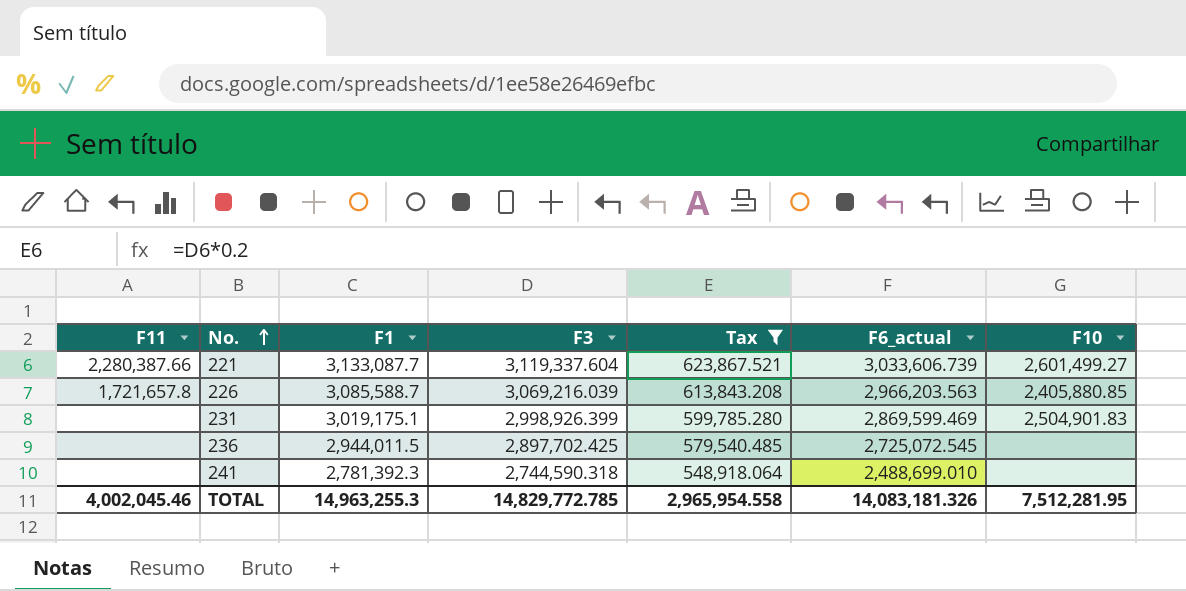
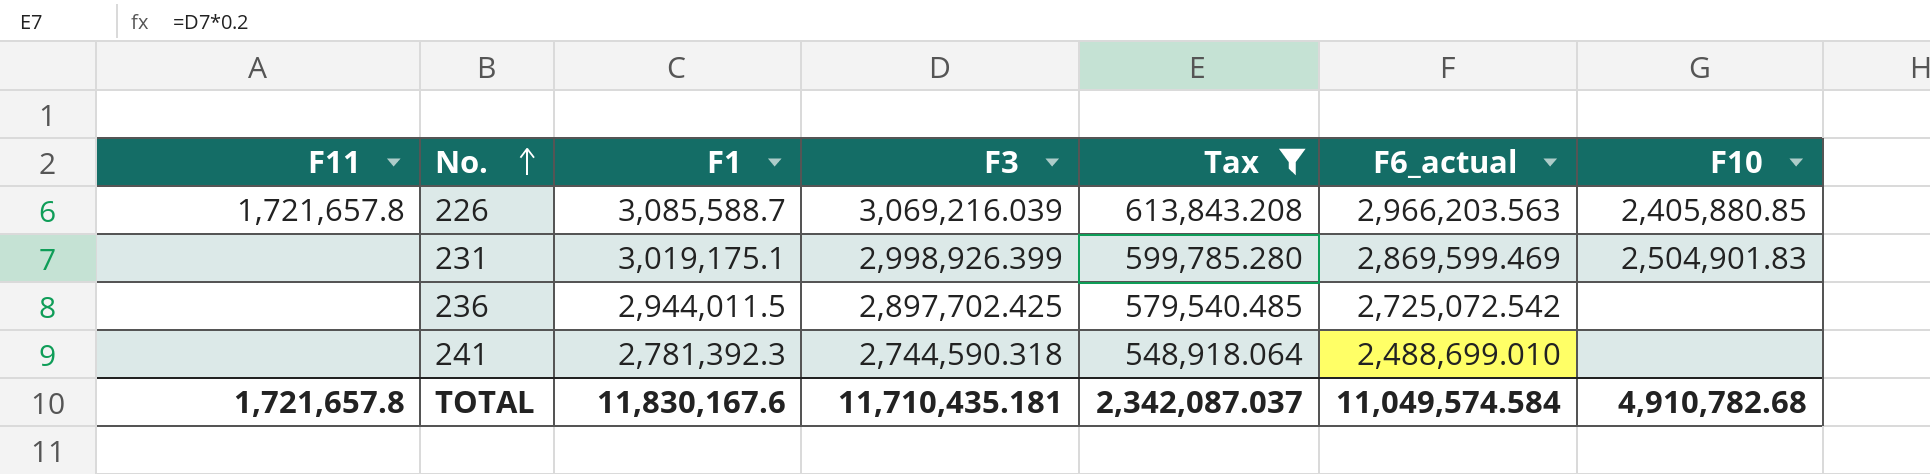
row 221: 2,280,387.66 | 3,133,087.7 | 3,119,337.604 | 623,867.521 | 3,033,606.739 | 2,601,499.27 -> none
236 | F6_actual: 2,725,072.545 -> 2,725,072.542
TOTAL | F11: 4,002,045.46 -> 1,721,657.8
TOTAL | F1: 14,963,255.3 -> 11,830,167.6
TOTAL | F3: 14,829,772.785 -> 11,710,435.181
TOTAL | Tax: 2,965,954.558 -> 2,342,087.037
TOTAL | F6_actual: 14,083,181.326 -> 11,049,574.584
TOTAL | F10: 7,512,281.95 -> 4,910,782.68

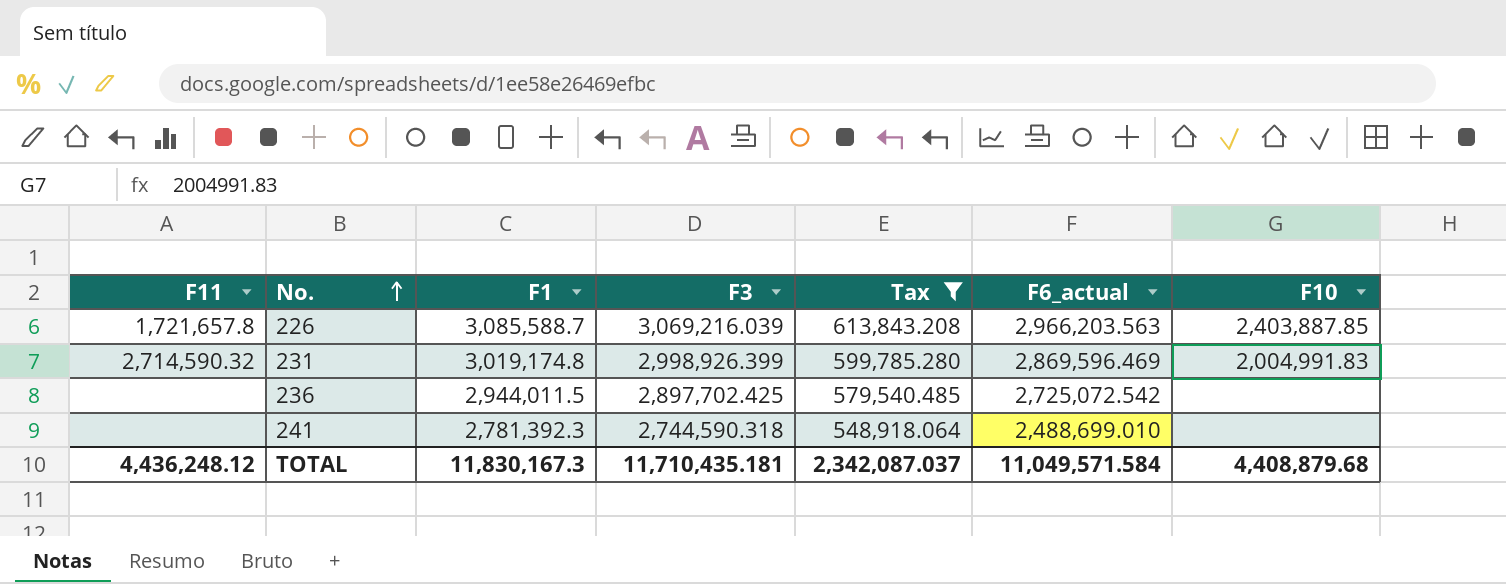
226 | F10: 2,405,880.85 -> 2,403,887.85
231 | F11: none -> 2,714,590.32
231 | F1: 3,019,175.1 -> 3,019,174.8
231 | F6_actual: 2,869,599.469 -> 2,869,596.469
231 | F10: 2,504,901.83 -> 2,004,991.83
TOTAL | F11: 1,721,657.8 -> 4,436,248.12
TOTAL | F1: 11,830,167.6 -> 11,830,167.3
TOTAL | F6_actual: 11,049,574.584 -> 11,049,571.584
TOTAL | F10: 4,910,782.68 -> 4,408,879.68

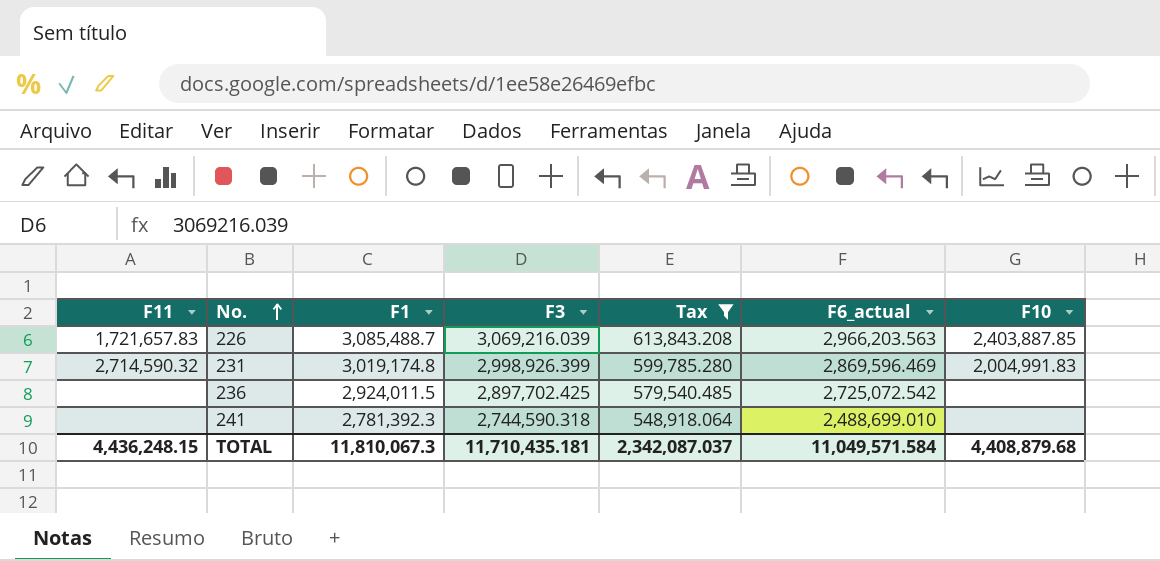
226 | F11: 1,721,657.8 -> 1,721,657.83
226 | F1: 3,085,588.7 -> 3,085,488.7
236 | F1: 2,944,011.5 -> 2,924,011.5
TOTAL | F11: 4,436,248.12 -> 4,436,248.15
TOTAL | F1: 11,830,167.3 -> 11,810,067.3

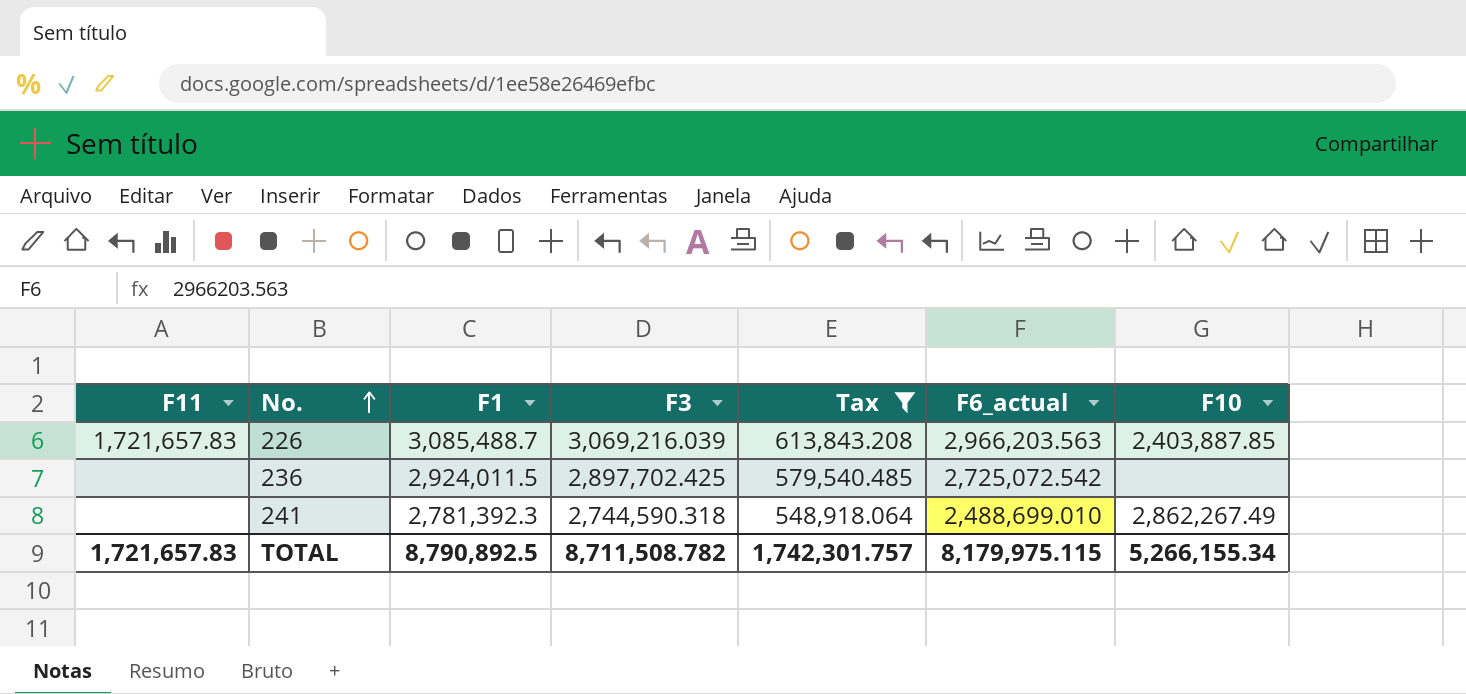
row 231: 2,714,590.32 | 3,019,174.8 | 2,998,926.399 | 599,785.280 | 2,869,596.469 | 2,004,991.83 -> none
241 | F10: none -> 2,862,267.49
TOTAL | F11: 4,436,248.15 -> 1,721,657.83
TOTAL | F1: 11,810,067.3 -> 8,790,892.5
TOTAL | F3: 11,710,435.181 -> 8,711,508.782
TOTAL | Tax: 2,342,087.037 -> 1,742,301.757
TOTAL | F6_actual: 11,049,571.584 -> 8,179,975.115
TOTAL | F10: 4,408,879.68 -> 5,266,155.34

